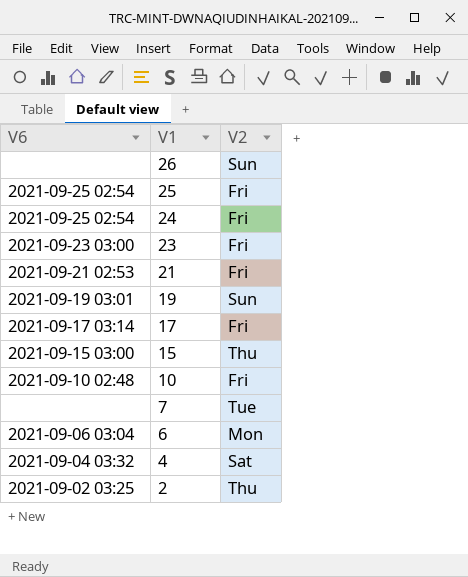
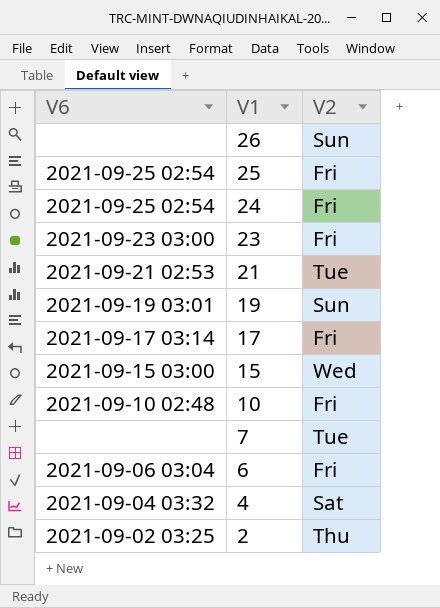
21 | V2: Fri -> Tue
15 | V2: Thu -> Wed
6 | V2: Mon -> Fri

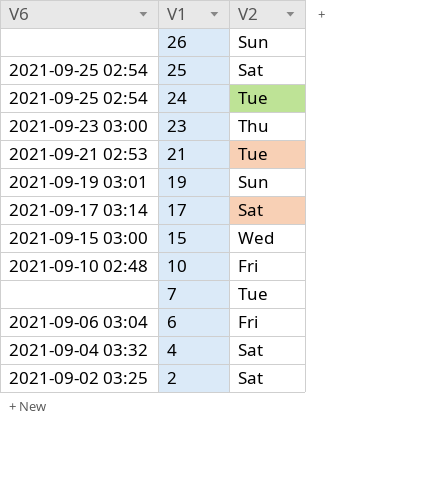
25 | V2: Fri -> Sat
24 | V2: Fri -> Tue
23 | V2: Fri -> Thu
17 | V2: Fri -> Sat
2 | V2: Thu -> Sat

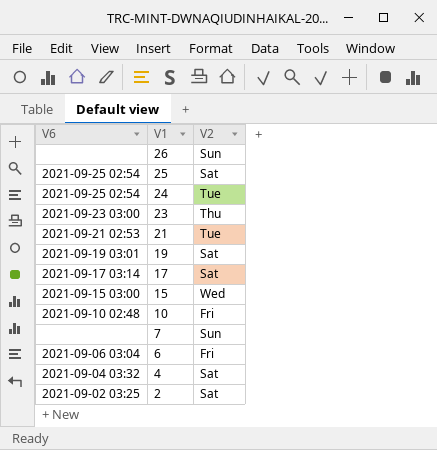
19 | V2: Sun -> Sat
7 | V2: Tue -> Sun

